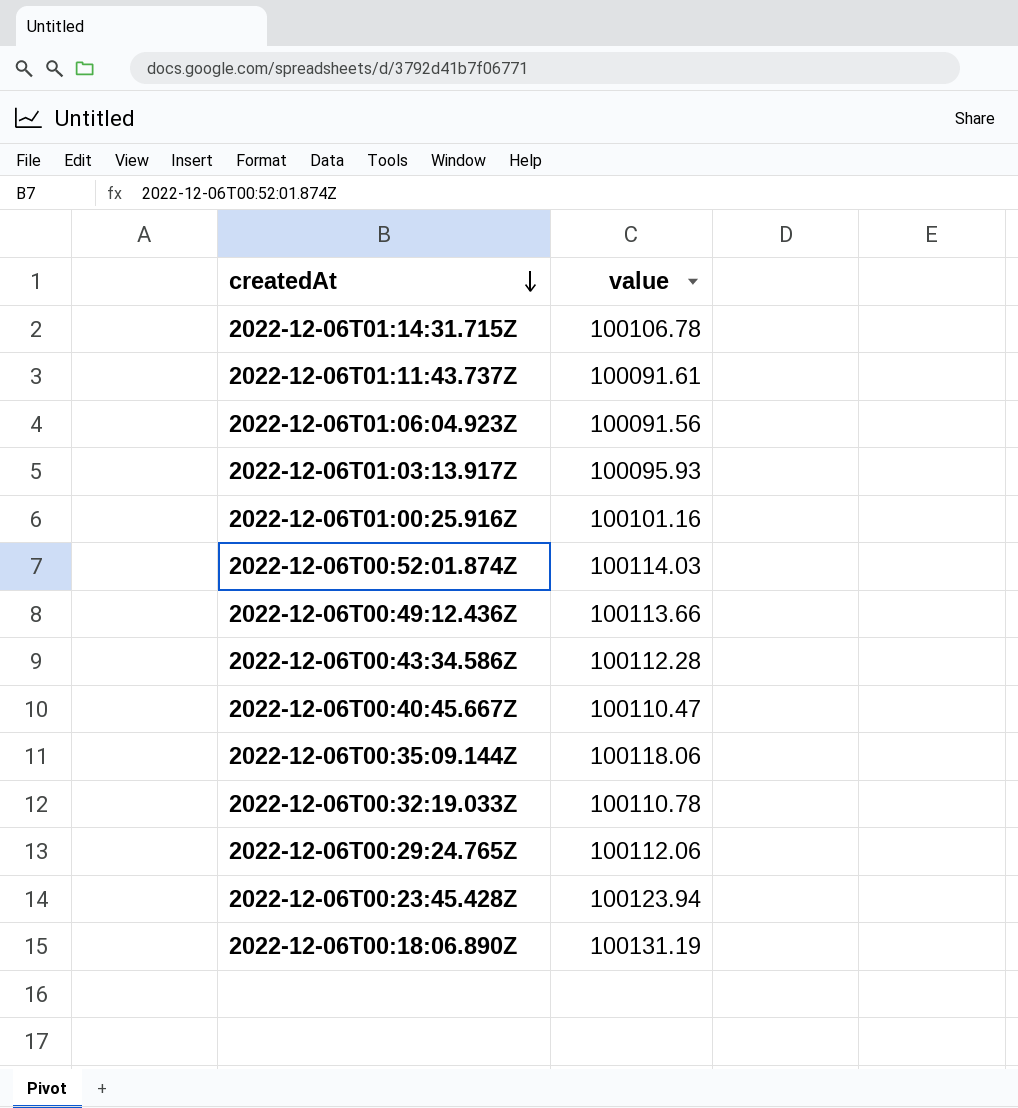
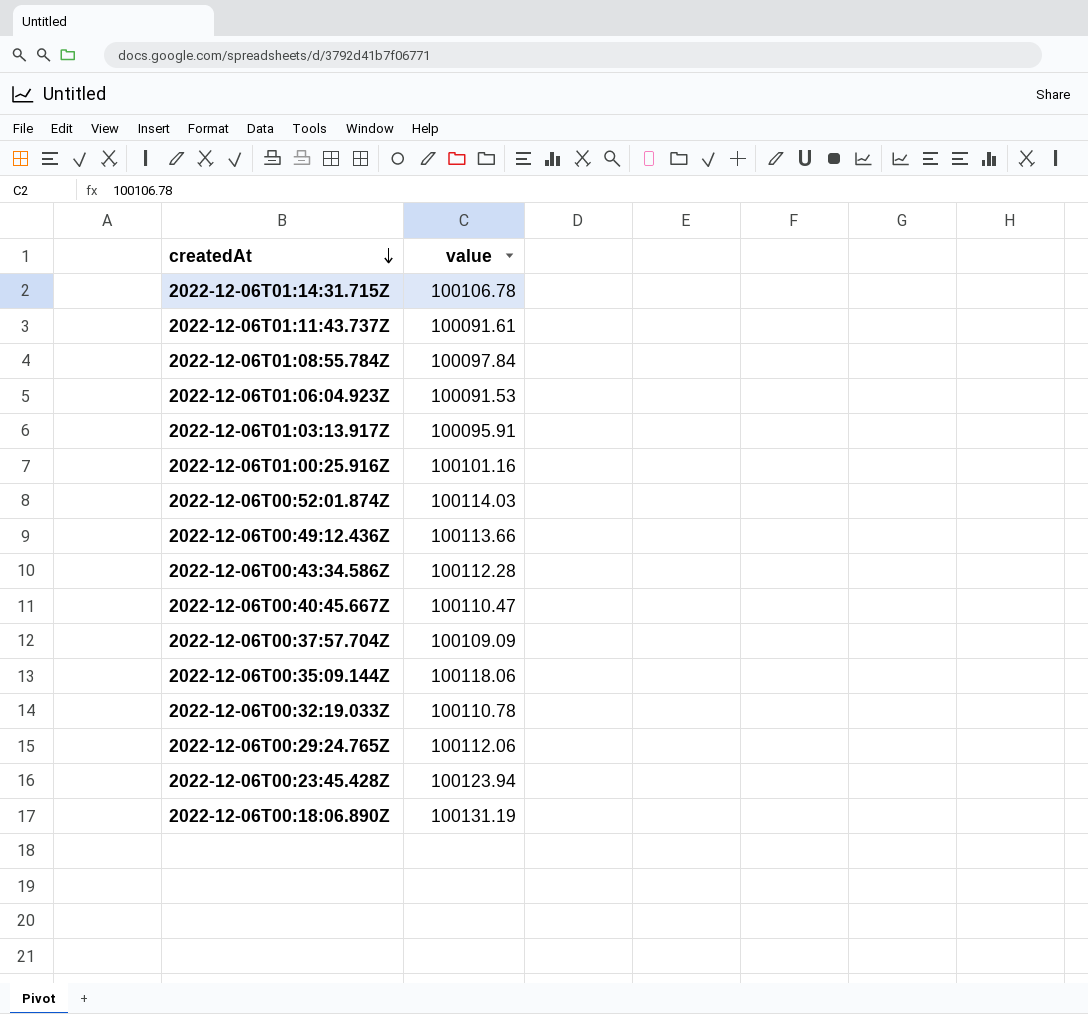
row 2022-12-06T01:08:55.784Z: none -> 100097.84
2022-12-06T01:06:04.923Z | value: 100091.56 -> 100091.53
2022-12-06T01:03:13.917Z | value: 100095.93 -> 100095.91
row 2022-12-06T00:37:57.704Z: none -> 100109.09

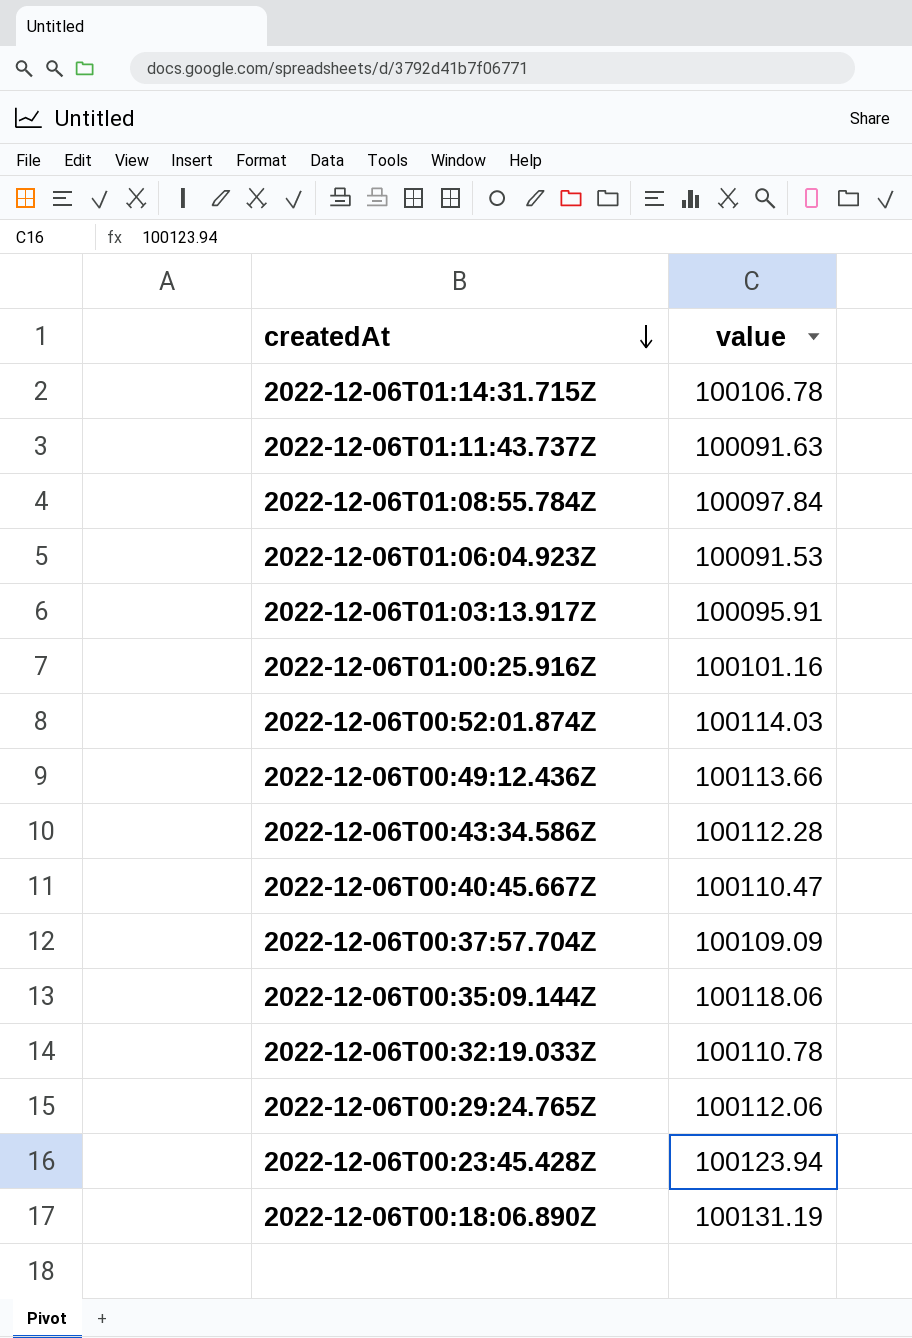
2022-12-06T01:11:43.737Z | value: 100091.61 -> 100091.63

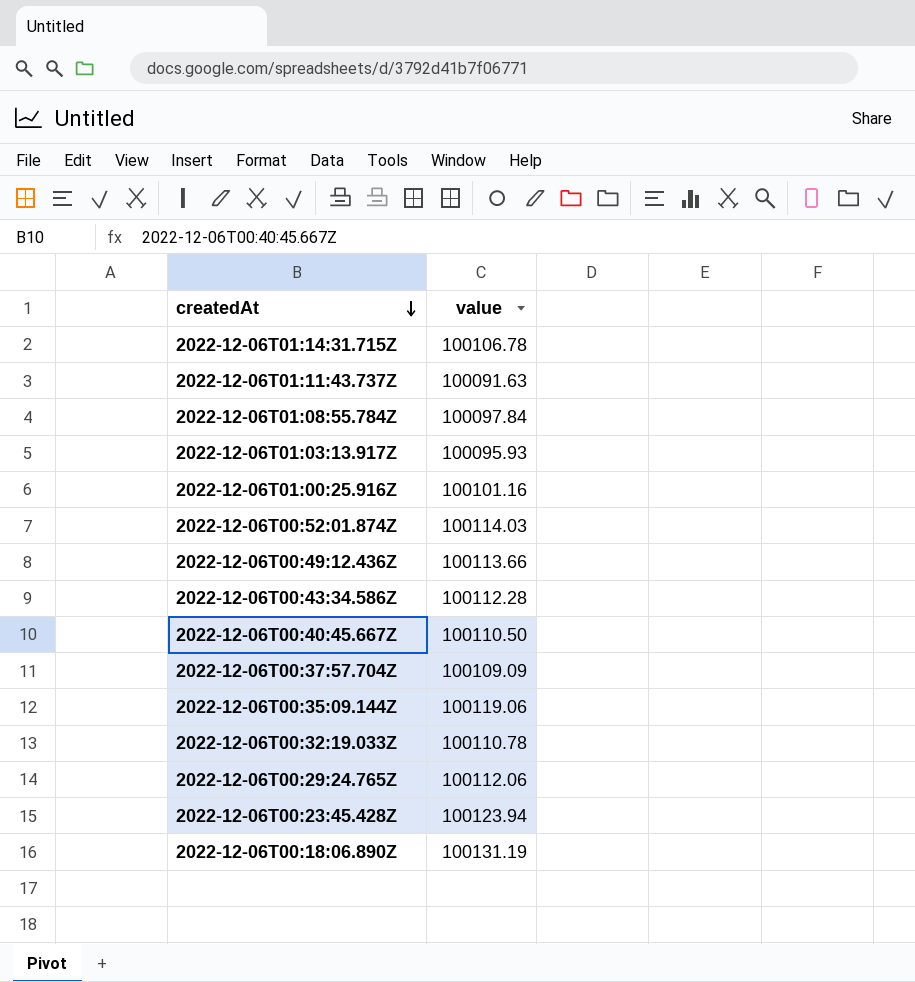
row 2022-12-06T01:06:04.923Z: 100091.53 -> none
2022-12-06T01:03:13.917Z | value: 100095.91 -> 100095.93
2022-12-06T00:40:45.667Z | value: 100110.47 -> 100110.50
2022-12-06T00:35:09.144Z | value: 100118.06 -> 100119.06

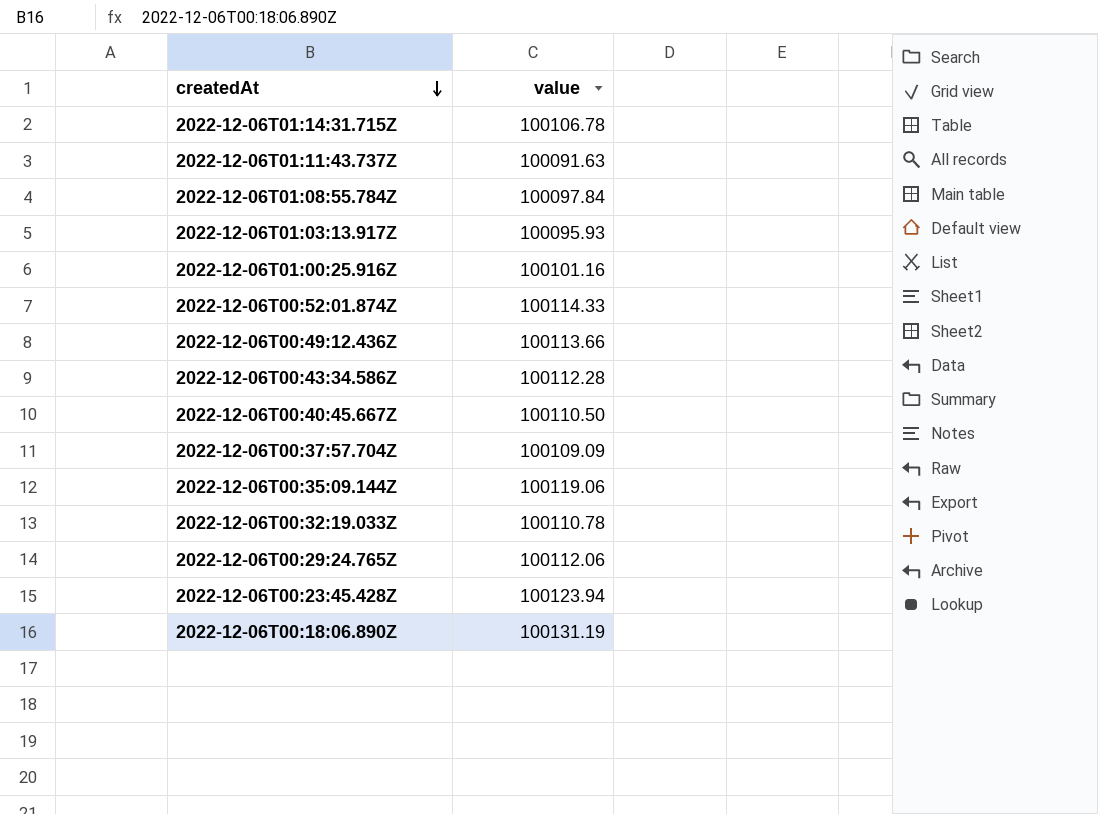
2022-12-06T00:52:01.874Z | value: 100114.03 -> 100114.33

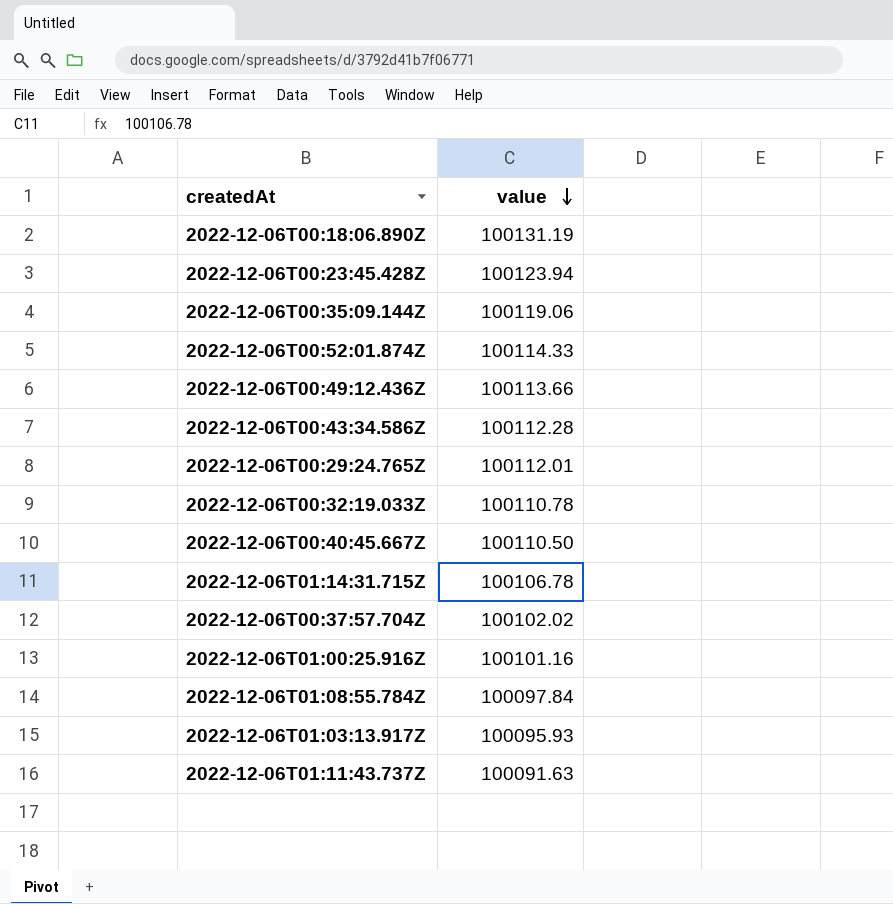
row order: createdAt descending -> value descending
2022-12-06T00:29:24.765Z | value: 100112.06 -> 100112.01
2022-12-06T00:37:57.704Z | value: 100109.09 -> 100102.02

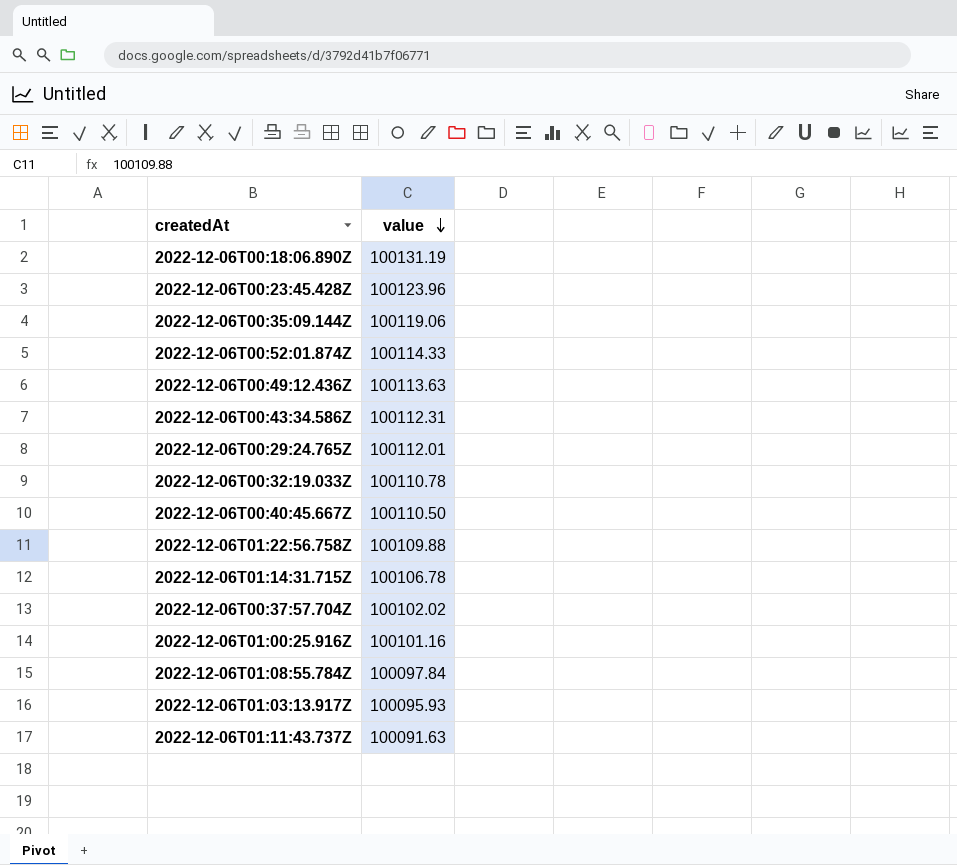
2022-12-06T00:23:45.428Z | value: 100123.94 -> 100123.96
2022-12-06T00:49:12.436Z | value: 100113.66 -> 100113.63
2022-12-06T00:43:34.586Z | value: 100112.28 -> 100112.31
row 2022-12-06T01:22:56.758Z: none -> 100109.88

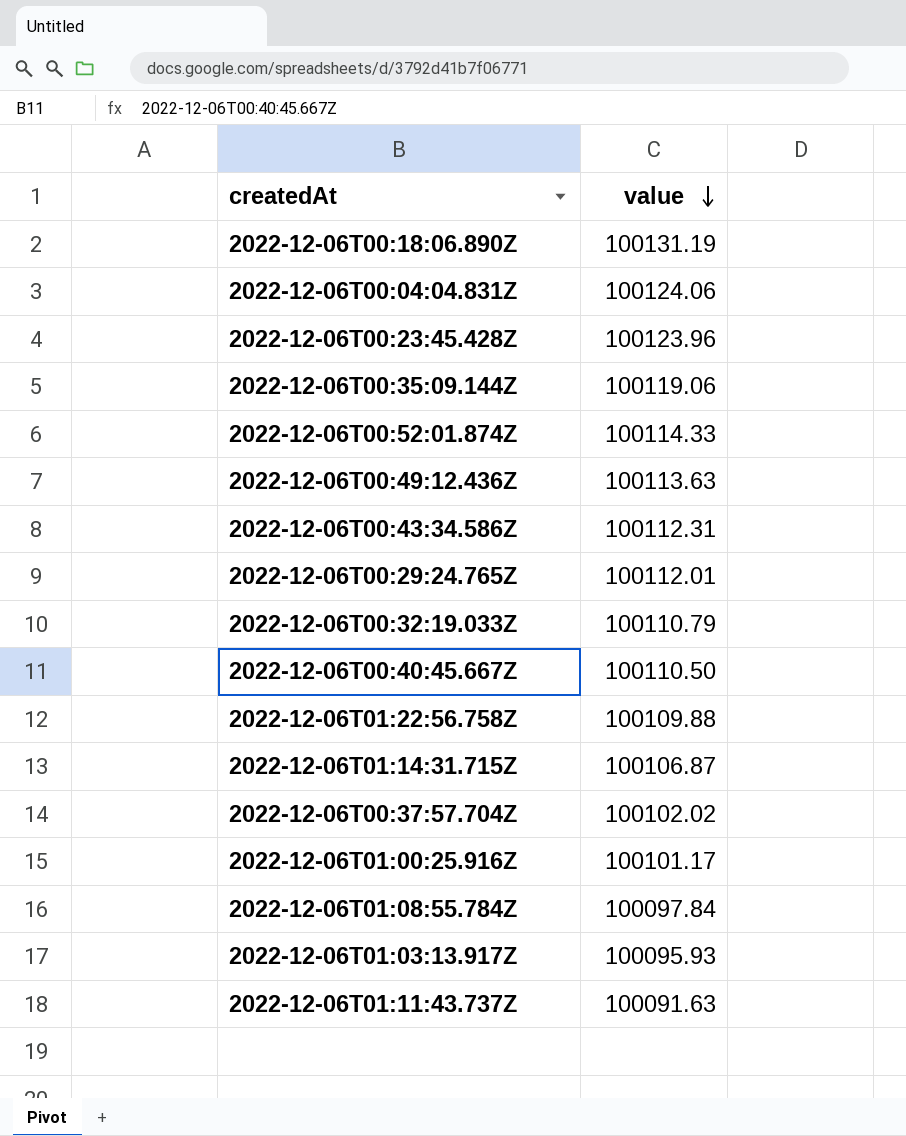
row 2022-12-06T00:04:04.831Z: none -> 100124.06
2022-12-06T00:32:19.033Z | value: 100110.78 -> 100110.79
2022-12-06T01:14:31.715Z | value: 100106.78 -> 100106.87
2022-12-06T01:00:25.916Z | value: 100101.16 -> 100101.17

